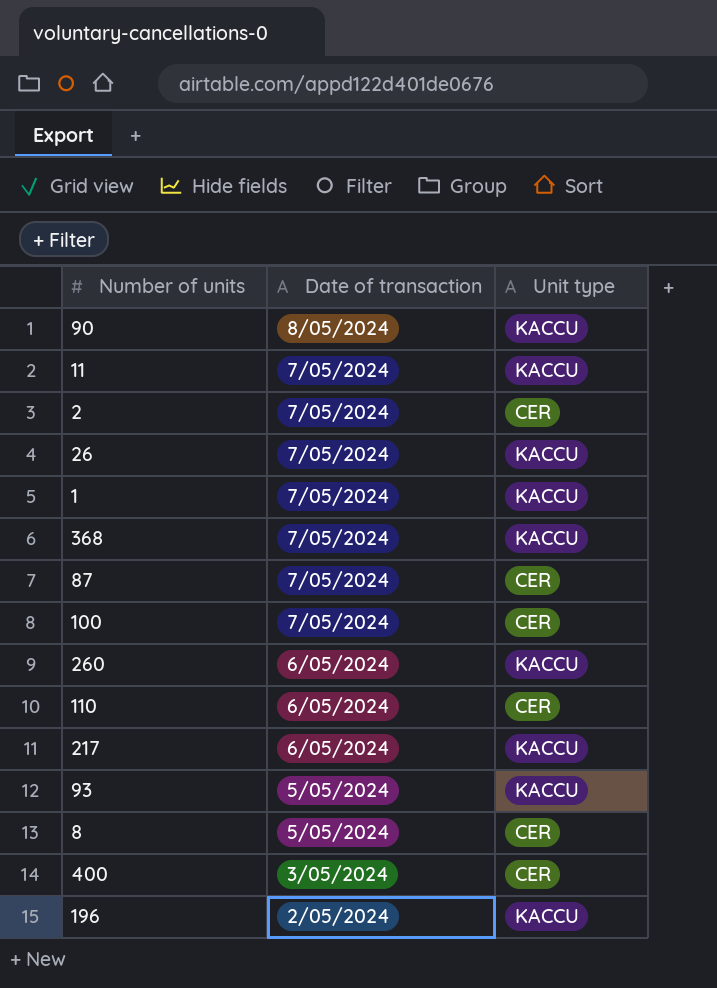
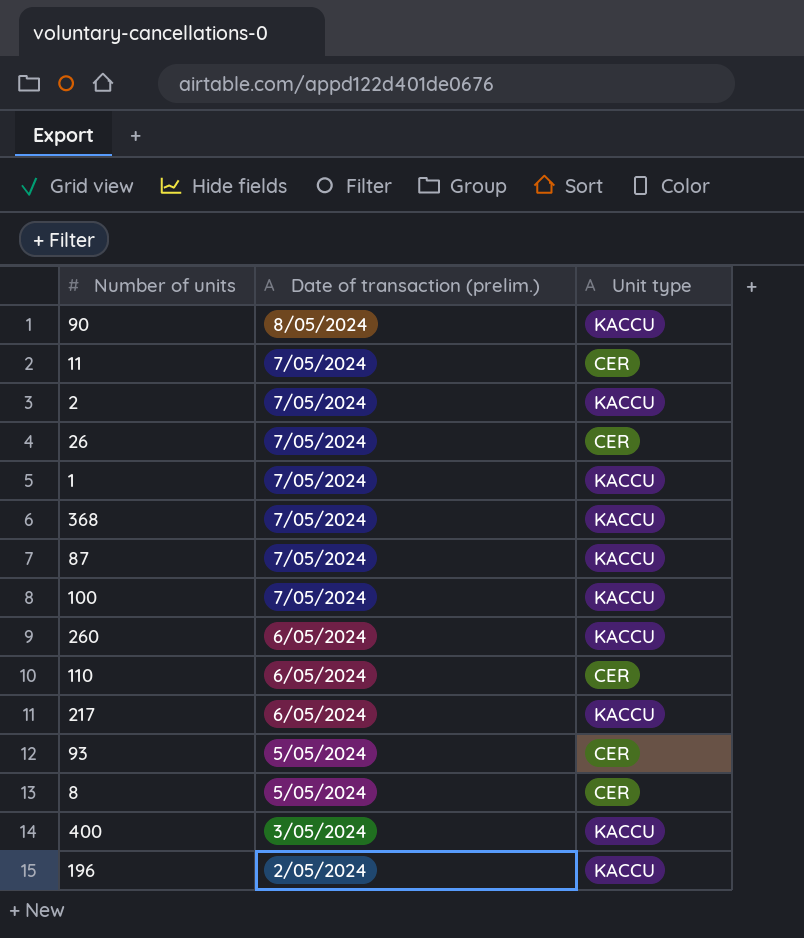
column name: Date of transaction -> Date of transaction (prelim.)
11 | Unit type: KACCU -> CER
2 | Unit type: CER -> KACCU
26 | Unit type: KACCU -> CER
87 | Unit type: CER -> KACCU
100 | Unit type: CER -> KACCU
93 | Unit type: KACCU -> CER
400 | Unit type: CER -> KACCU

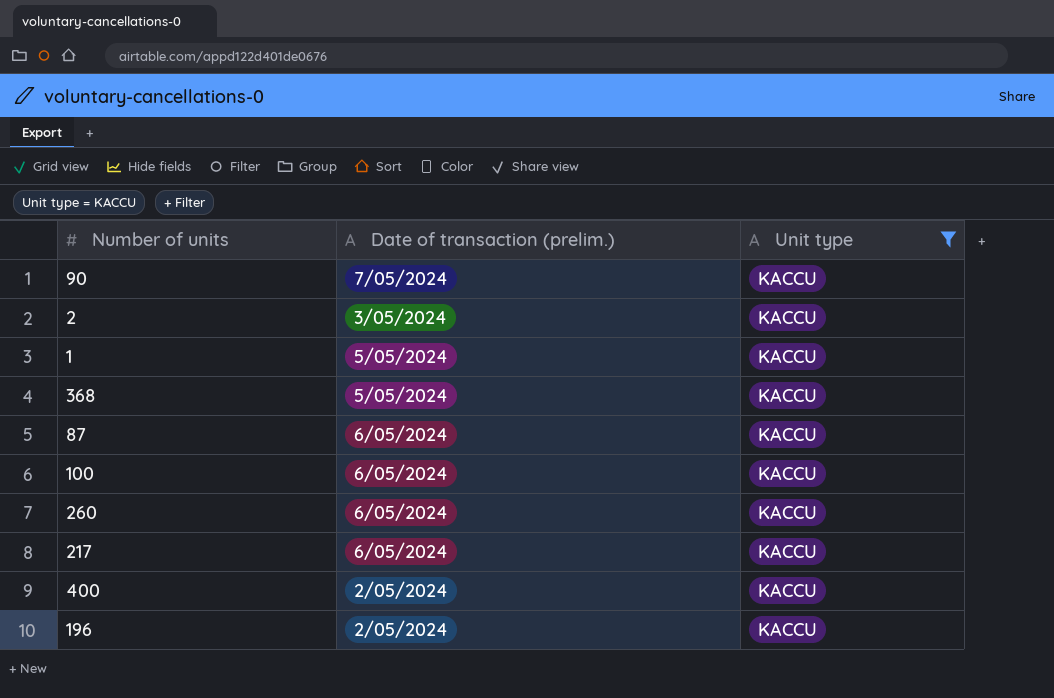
filter: none -> Unit type = KACCU
90 | Date of transaction (prelim.): 8/05/2024 -> 7/05/2024
2 | Date of transaction (prelim.): 7/05/2024 -> 3/05/2024
1 | Date of transaction (prelim.): 7/05/2024 -> 5/05/2024
368 | Date of transaction (prelim.): 7/05/2024 -> 5/05/2024
87 | Date of transaction (prelim.): 7/05/2024 -> 6/05/2024
100 | Date of transaction (prelim.): 7/05/2024 -> 6/05/2024
400 | Date of transaction (prelim.): 3/05/2024 -> 2/05/2024

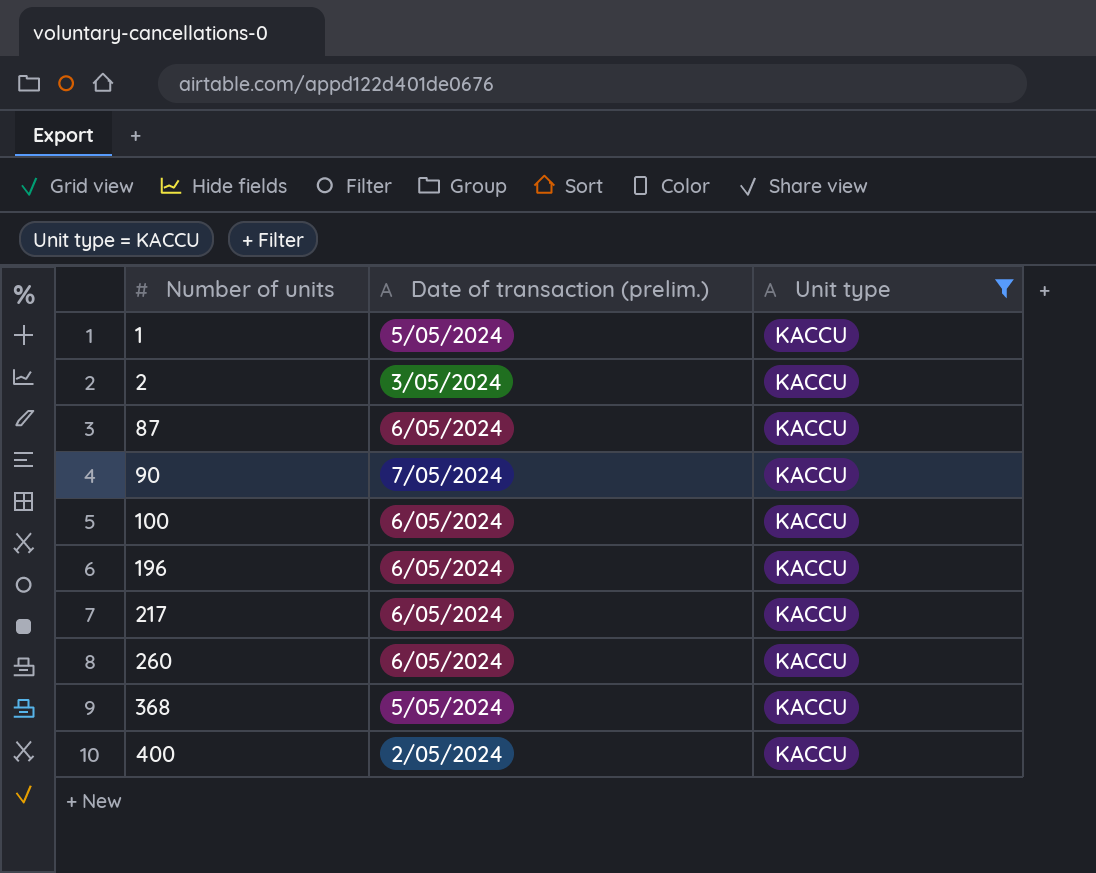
row order: none -> Number of units ascending
196 | Date of transaction (prelim.): 2/05/2024 -> 6/05/2024

